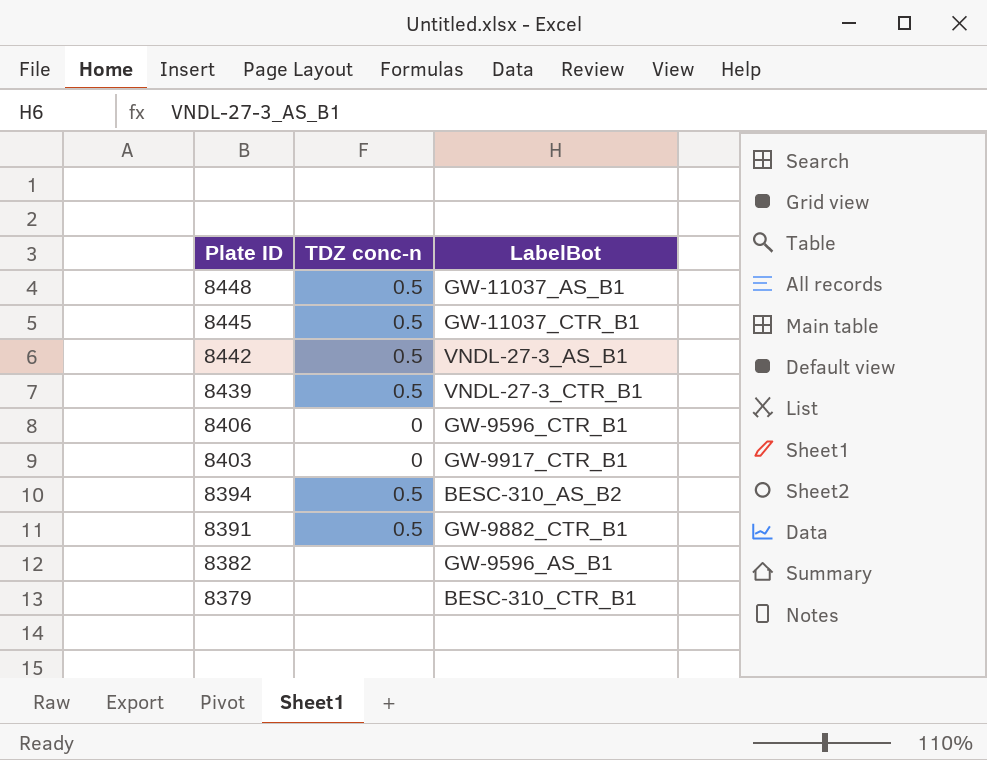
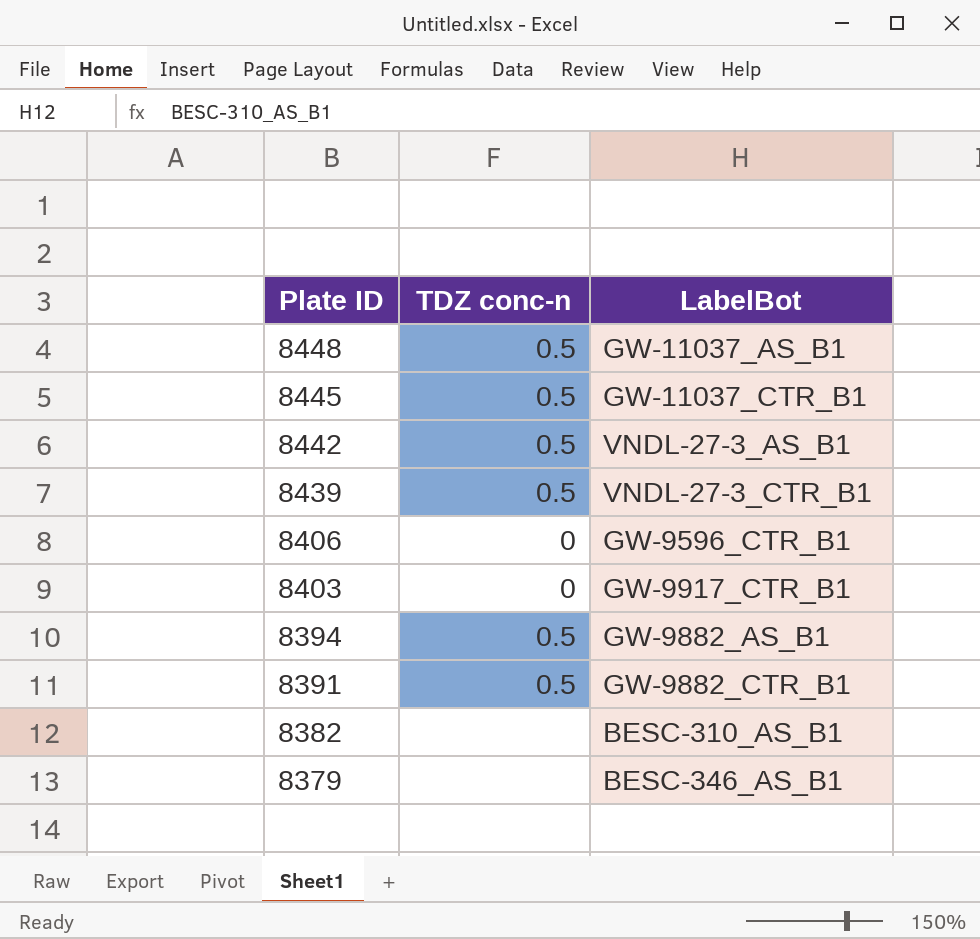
8394 | LabelBot: BESC-310_AS_B2 -> GW-9882_AS_B1
8382 | LabelBot: GW-9596_AS_B1 -> BESC-310_AS_B1
8379 | LabelBot: BESC-310_CTR_B1 -> BESC-346_AS_B1

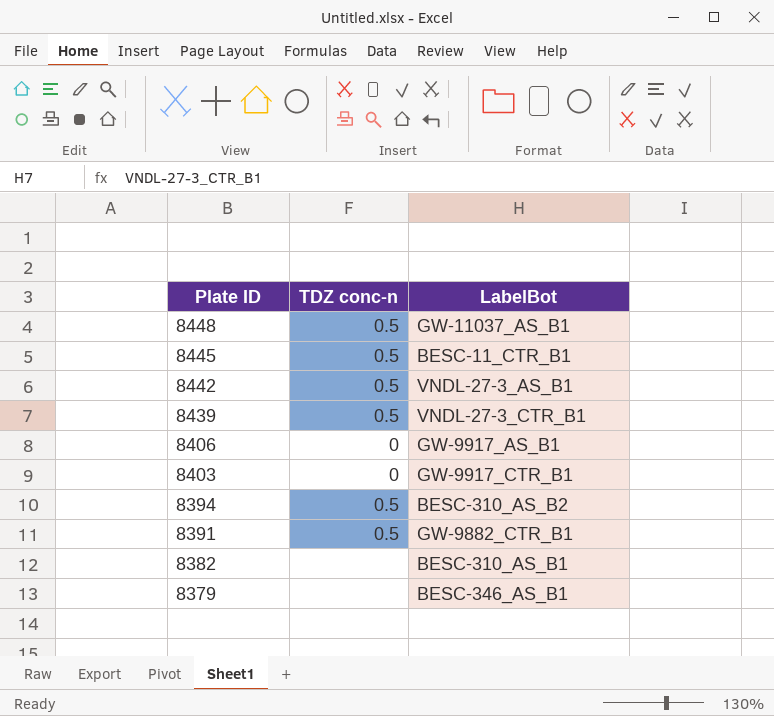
8445 | LabelBot: GW-11037_CTR_B1 -> BESC-11_CTR_B1
8406 | LabelBot: GW-9596_CTR_B1 -> GW-9917_AS_B1
8394 | LabelBot: GW-9882_AS_B1 -> BESC-310_AS_B2

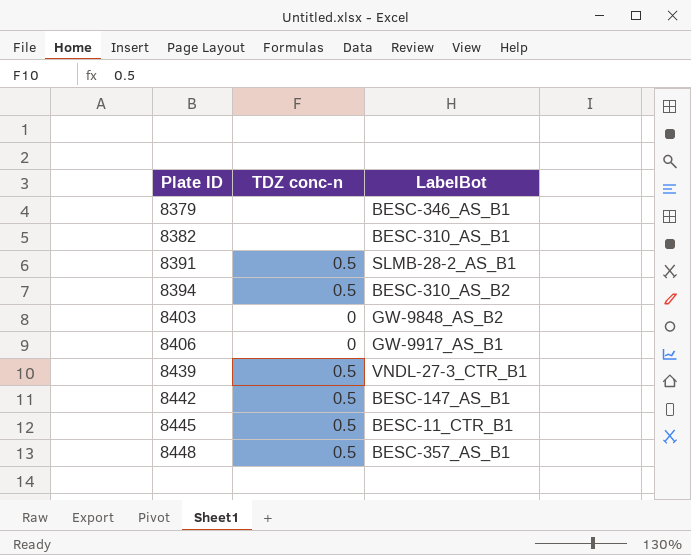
row order: Plate ID descending -> Plate ID ascending
8391 | LabelBot: GW-9882_CTR_B1 -> SLMB-28-2_AS_B1
8403 | LabelBot: GW-9917_CTR_B1 -> GW-9848_AS_B2
8442 | LabelBot: VNDL-27-3_AS_B1 -> BESC-147_AS_B1
8448 | LabelBot: GW-11037_AS_B1 -> BESC-357_AS_B1

